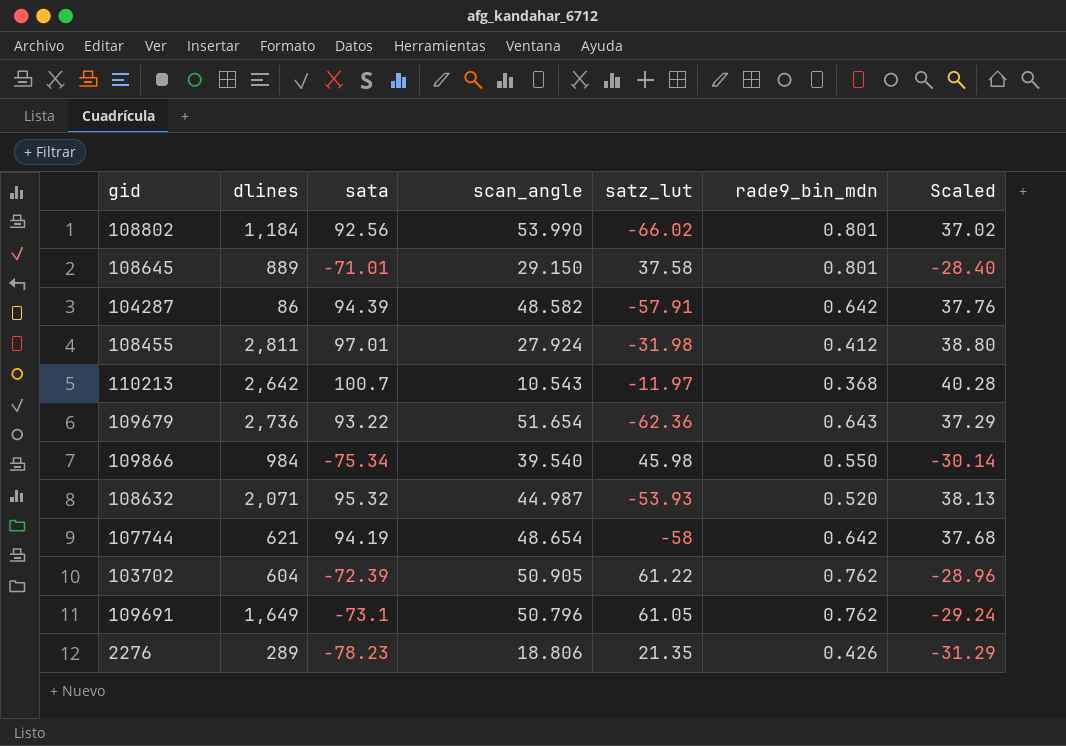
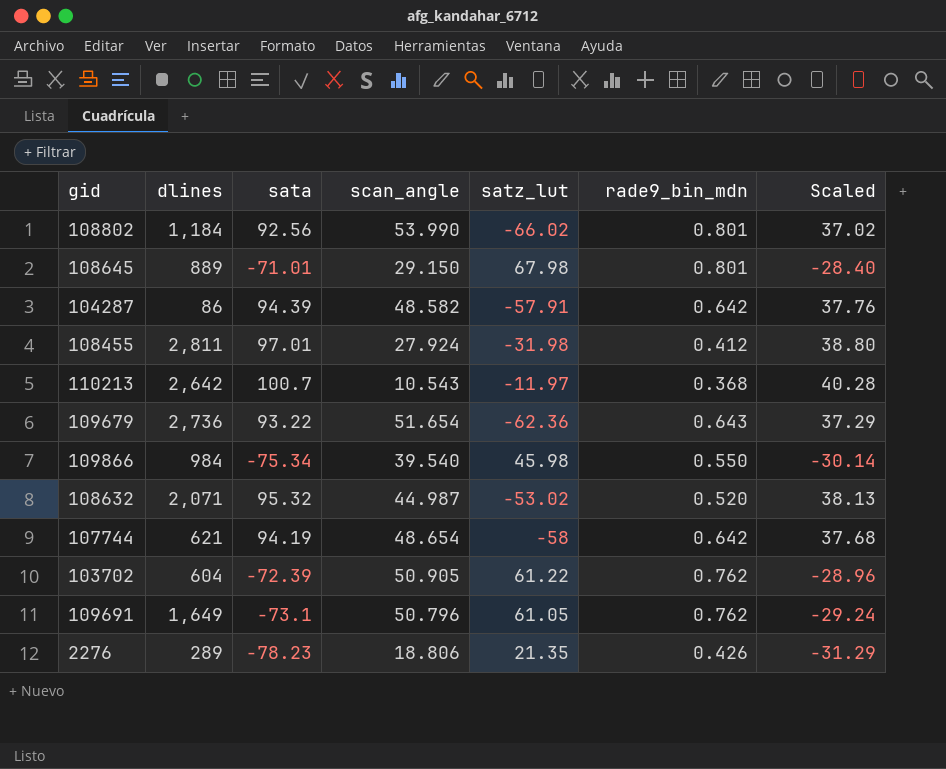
108645 | satz_lut: 37.58 -> 67.98
108632 | satz_lut: -53.93 -> -53.02

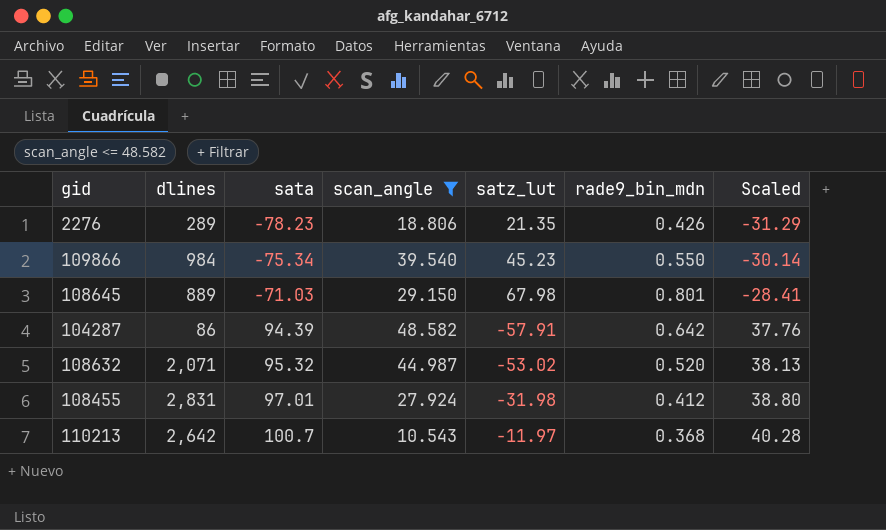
filter: none -> scan_angle <= 48.582
row order: none -> sata ascending
109866 | satz_lut: 45.98 -> 45.23
108645 | sata: -71.01 -> -71.03
108645 | Scaled: -28.40 -> -28.41
108455 | dlines: 2,811 -> 2,831

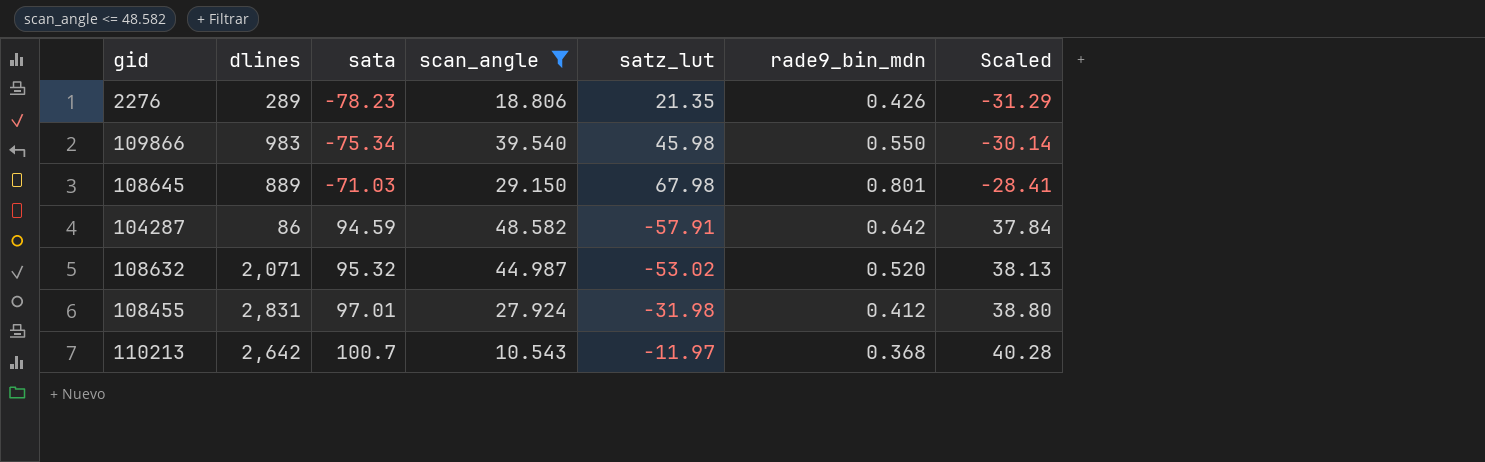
109866 | dlines: 984 -> 983
109866 | satz_lut: 45.23 -> 45.98
104287 | sata: 94.39 -> 94.59
104287 | Scaled: 37.76 -> 37.84

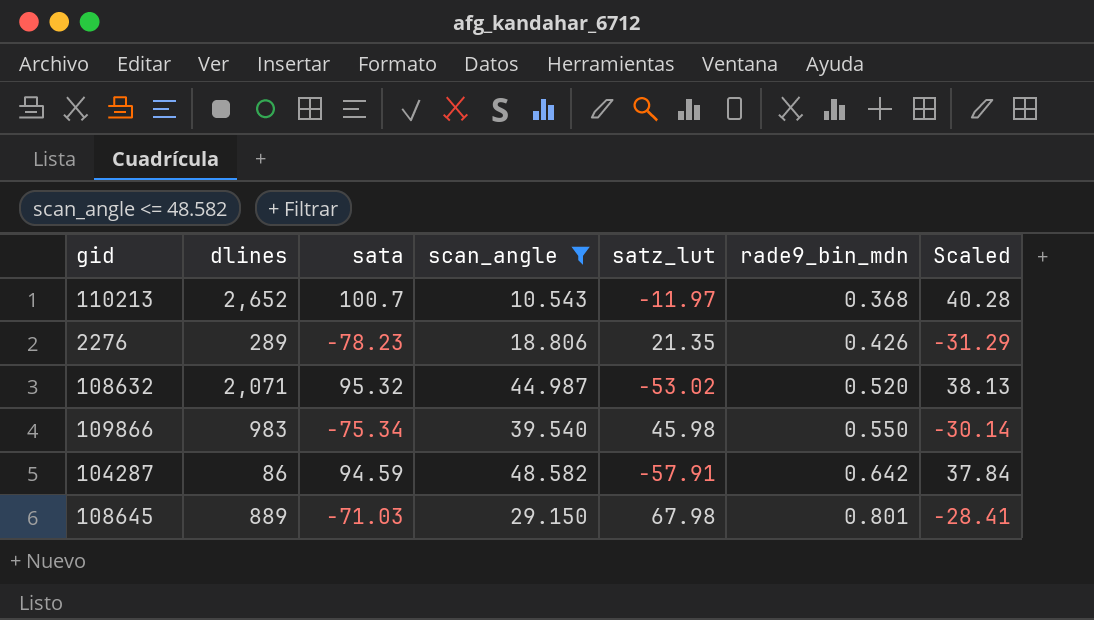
row order: sata ascending -> rade9_bin_mdn ascending
row 108455: 2,831 | 97.01 | 27.924 | -31.98 | 0.412 | 38.80 -> none
110213 | dlines: 2,642 -> 2,652

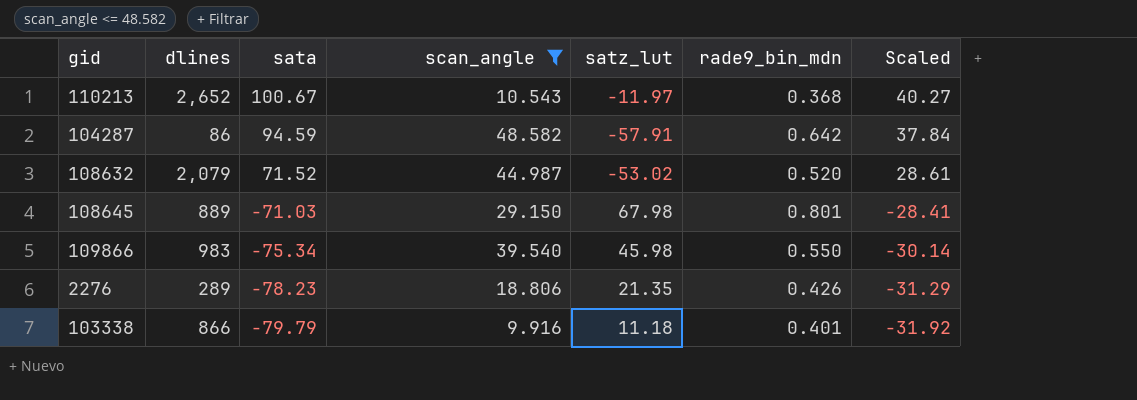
row order: rade9_bin_mdn ascending -> sata descending
110213 | sata: 100.7 -> 100.67
110213 | Scaled: 40.28 -> 40.27
108632 | dlines: 2,071 -> 2,079
108632 | sata: 95.32 -> 71.52
108632 | Scaled: 38.13 -> 28.61
row 103338: none -> 866 | -79.79 | 9.916 | 11.18 | 0.401 | -31.92

